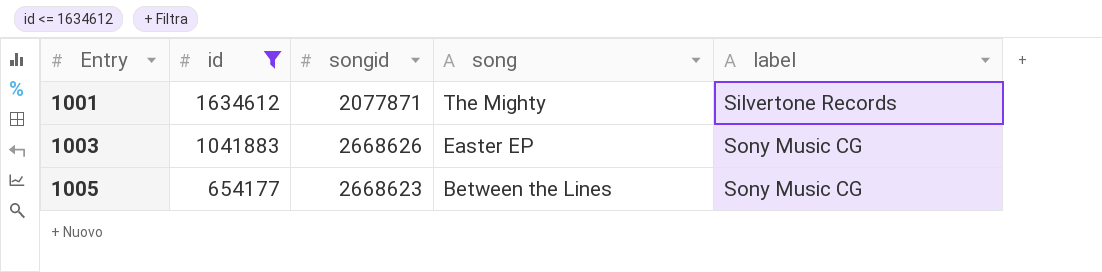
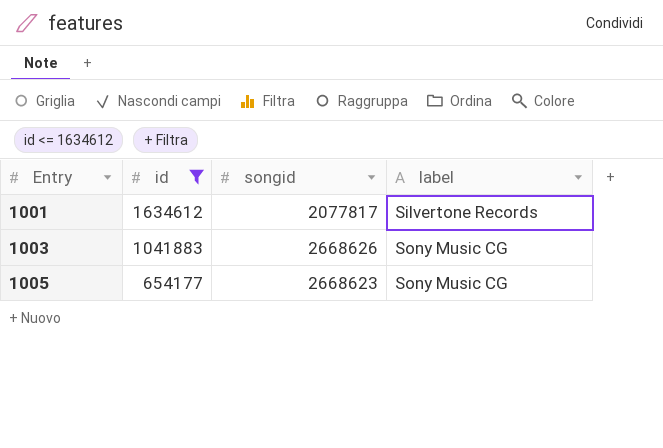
column song | position: 4 -> none
1001 | songid: 2077871 -> 2077817

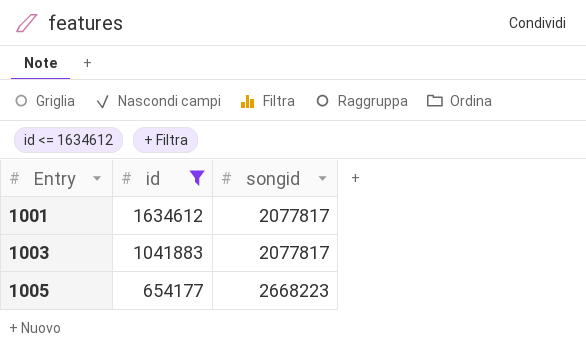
column label | position: 4 -> none
1003 | songid: 2668626 -> 2077817
1005 | songid: 2668623 -> 2668223

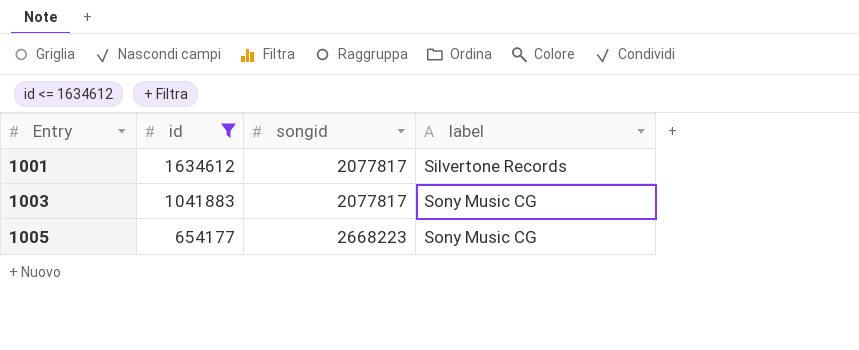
column label | position: none -> 4

